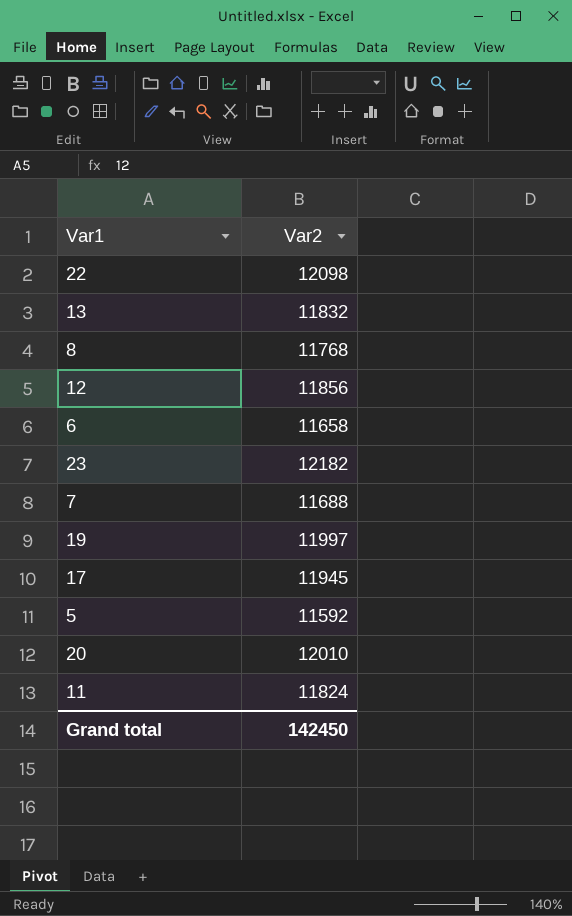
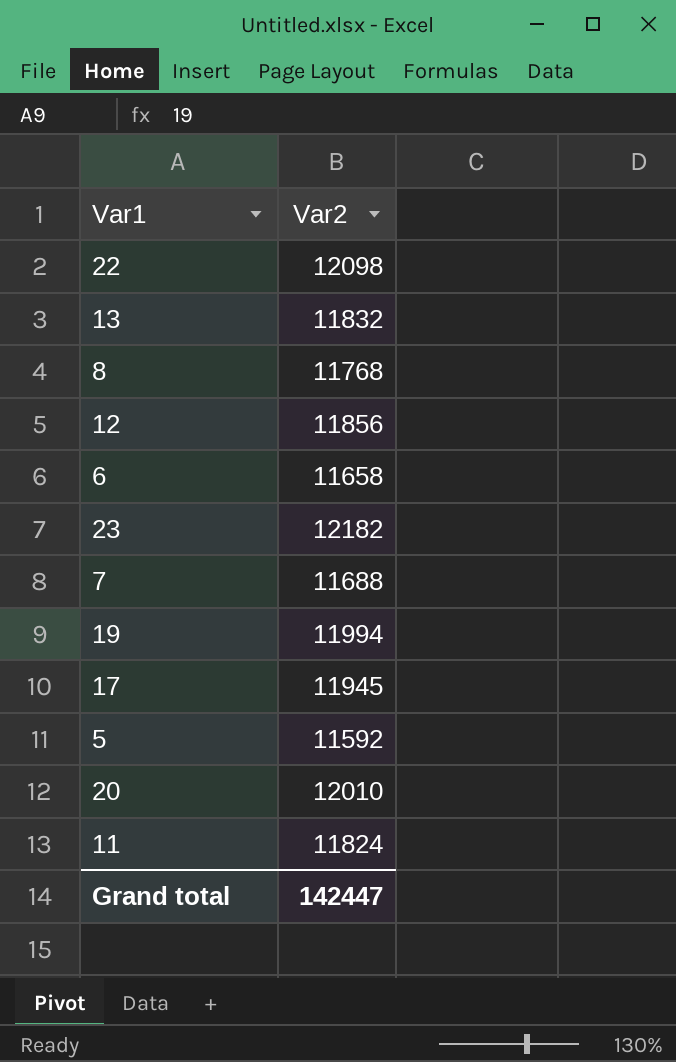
19 | Var2: 11997 -> 11994
Grand total | Var2: 142450 -> 142447

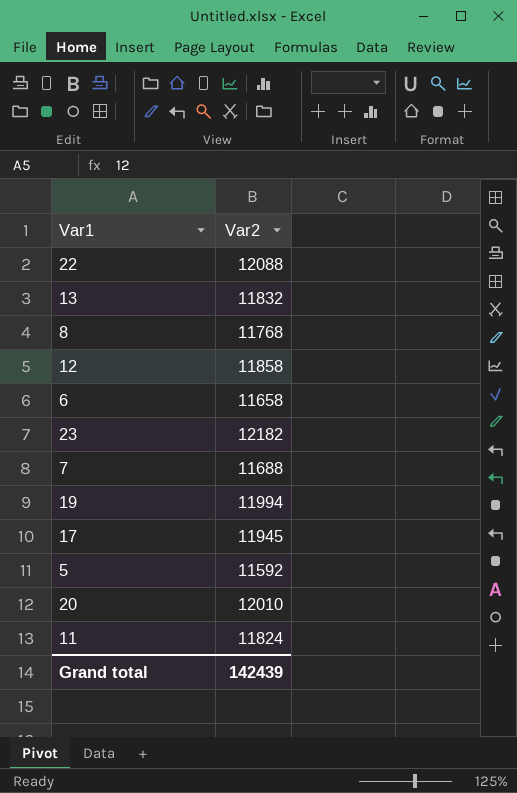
22 | Var2: 12098 -> 12088
12 | Var2: 11856 -> 11858
Grand total | Var2: 142447 -> 142439

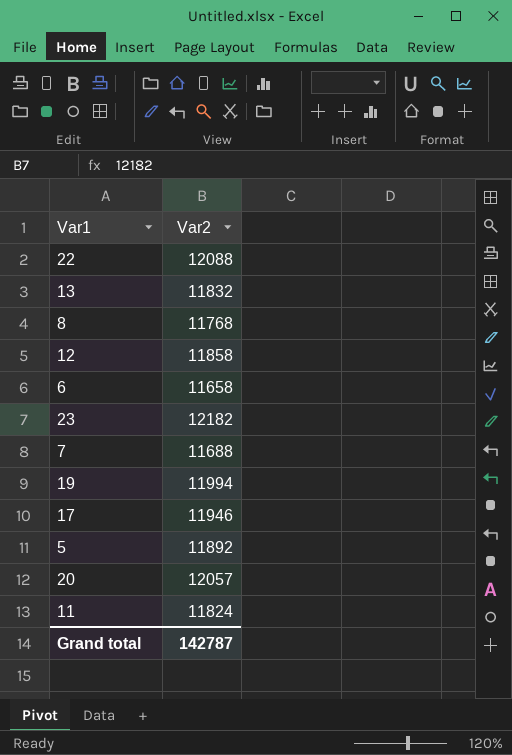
17 | Var2: 11945 -> 11946
5 | Var2: 11592 -> 11892
20 | Var2: 12010 -> 12057
Grand total | Var2: 142439 -> 142787

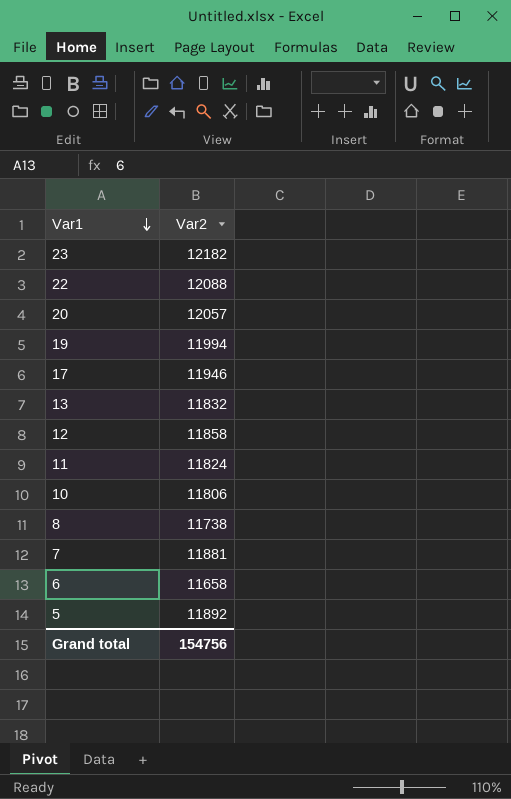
row order: none -> Var1 descending
row 10: none -> 11806
8 | Var2: 11768 -> 11738
7 | Var2: 11688 -> 11881
Grand total | Var2: 142787 -> 154756

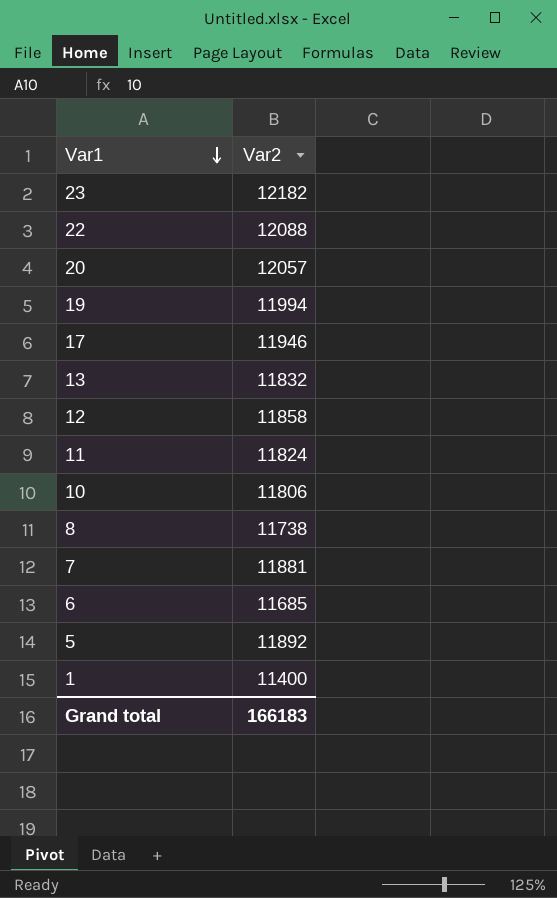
6 | Var2: 11658 -> 11685
row 1: none -> 11400
Grand total | Var2: 154756 -> 166183

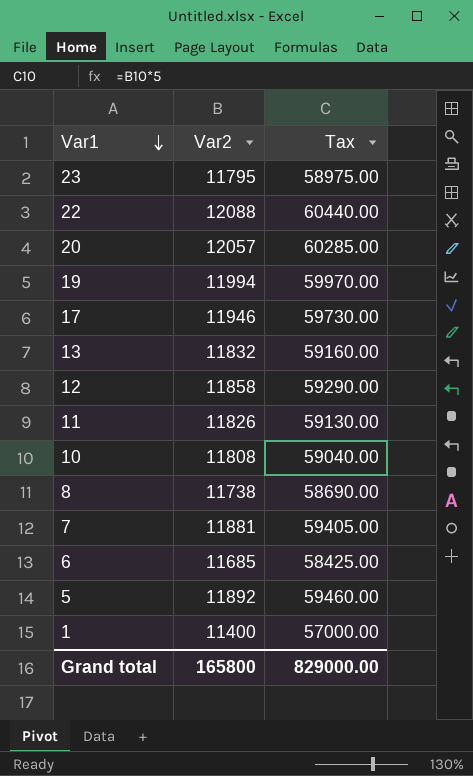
column Tax | formula: none -> [Var2] * 5
23 | Var2: 12182 -> 11795
11 | Var2: 11824 -> 11826
10 | Var2: 11806 -> 11808
Grand total | Var2: 166183 -> 165800

